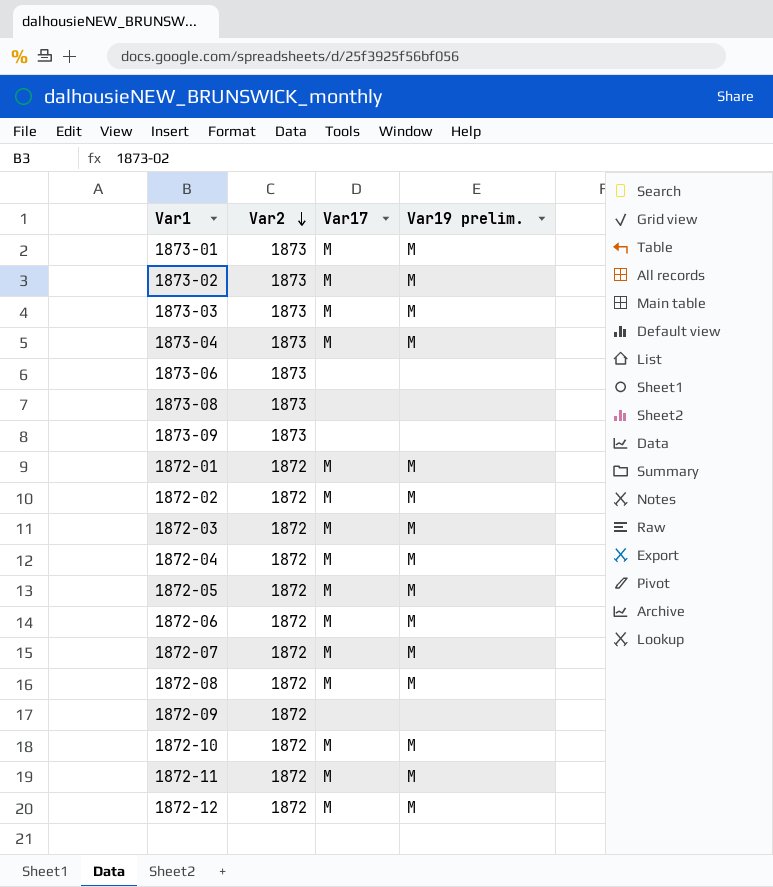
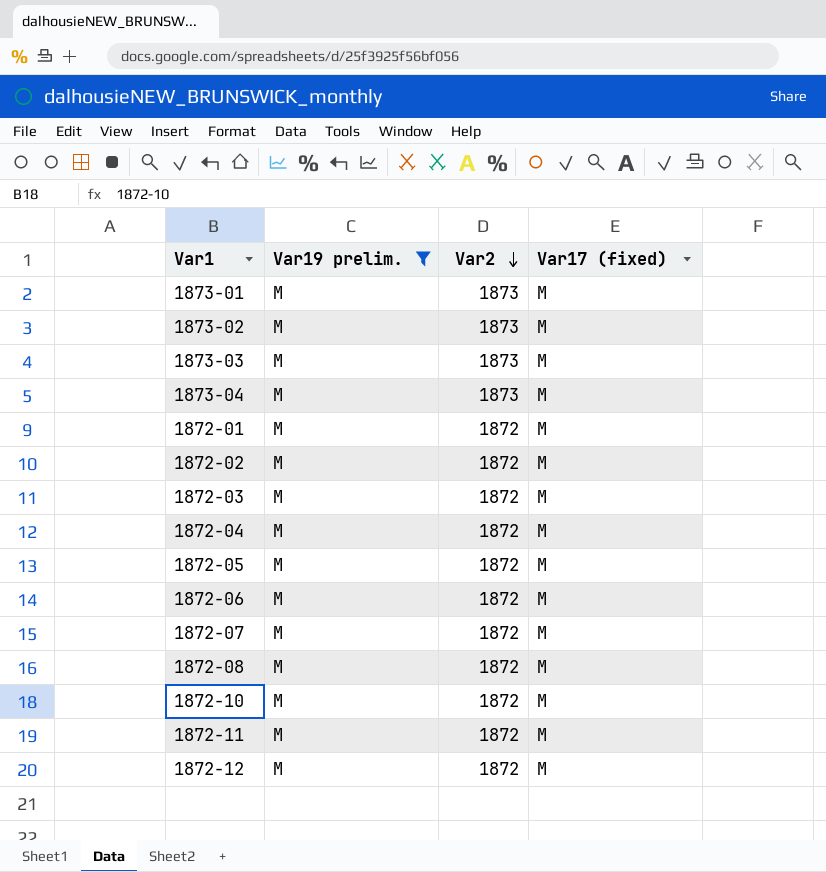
filter: none -> Var19 prelim. = M
column Var19 prelim. | position: 4 -> 2
column name: Var17 -> Var17 (fixed)

